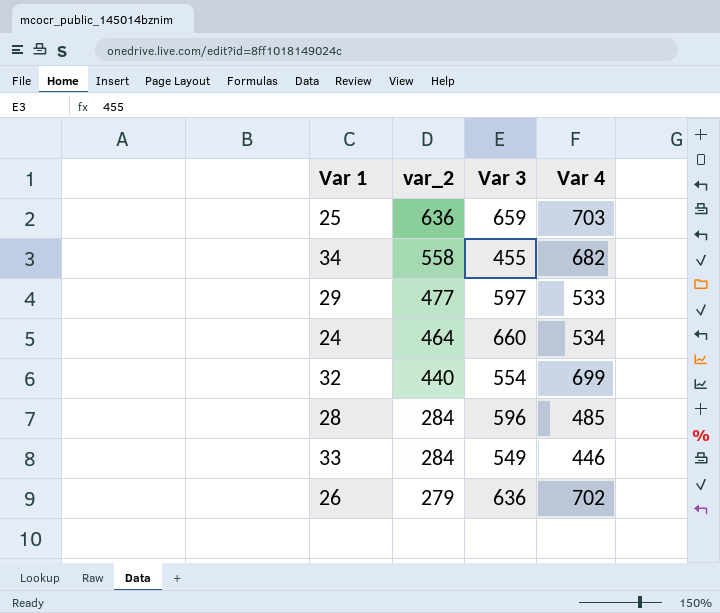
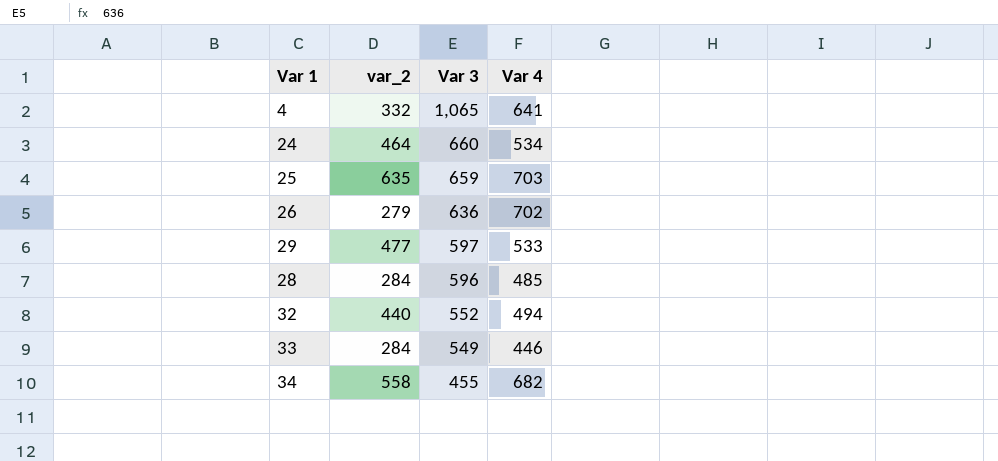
row order: var_2 descending -> Var 3 descending
row 4: none -> 332 | 1,065 | 641
25 | var_2: 636 -> 635
32 | Var 3: 554 -> 552
32 | Var 4: 699 -> 494

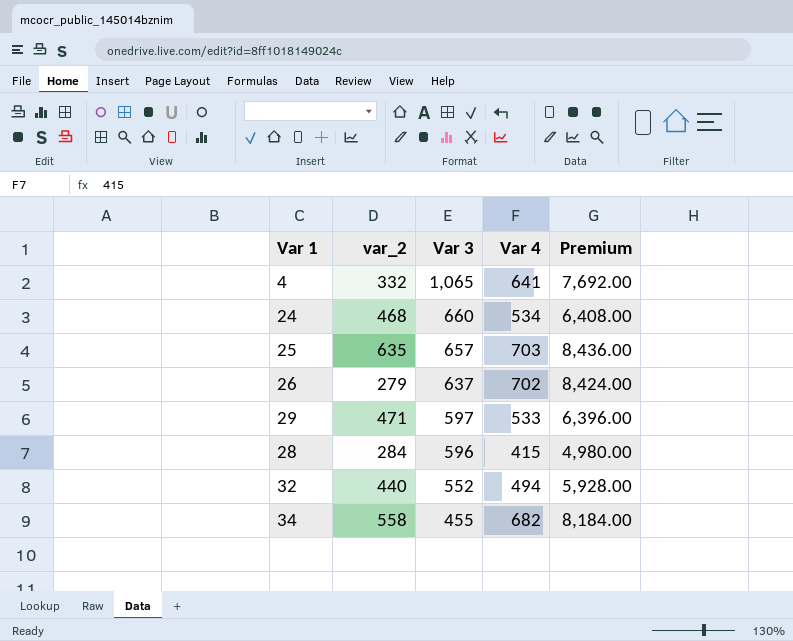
column Premium | formula: none -> [Var 4] * 12
row 33: 284 | 549 | 446 -> none
24 | var_2: 464 -> 468
25 | Var 3: 659 -> 657
26 | Var 3: 636 -> 637
29 | var_2: 477 -> 471
28 | Var 4: 485 -> 415

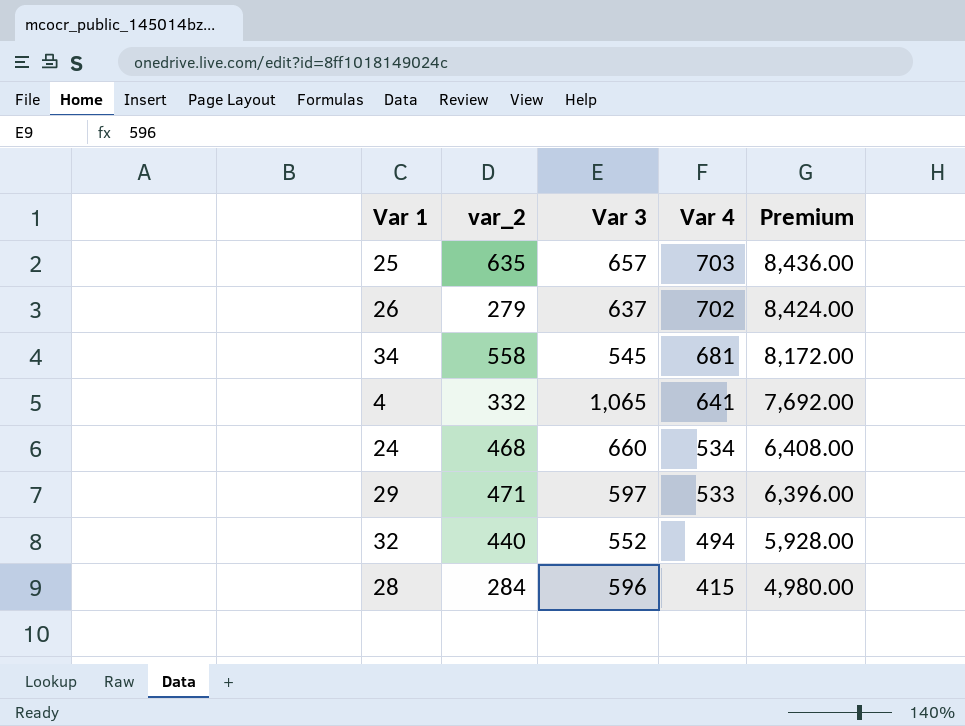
row order: Var 3 descending -> Var 4 descending
34 | Var 3: 455 -> 545
34 | Var 4: 682 -> 681
34 | Premium: 8,184.00 -> 8,172.00

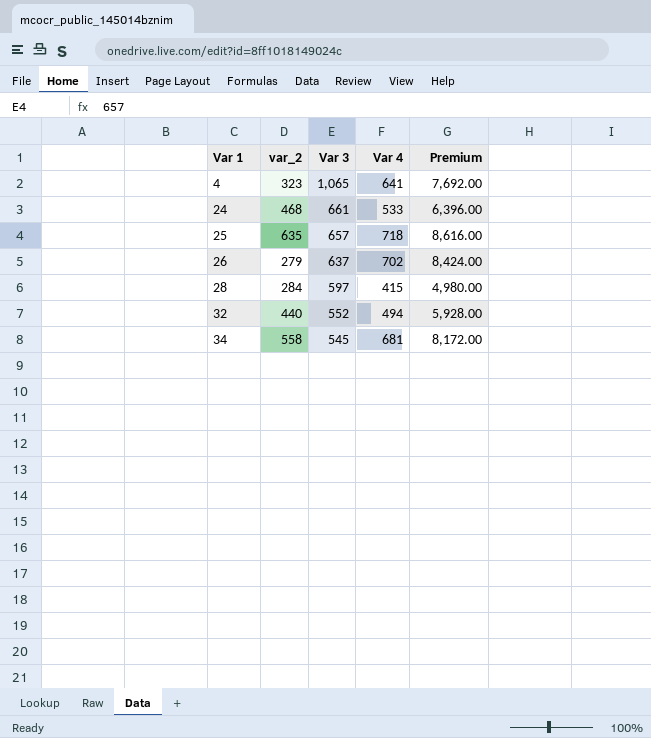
row order: Var 4 descending -> Var 1 ascending
row 29: 471 | 597 | 533 | 6,396.00 -> none
4 | var_2: 332 -> 323
24 | Var 3: 660 -> 661
24 | Var 4: 534 -> 533
24 | Premium: 6,408.00 -> 6,396.00
25 | Var 4: 703 -> 718
25 | Premium: 8,436.00 -> 8,616.00
28 | Var 3: 596 -> 597

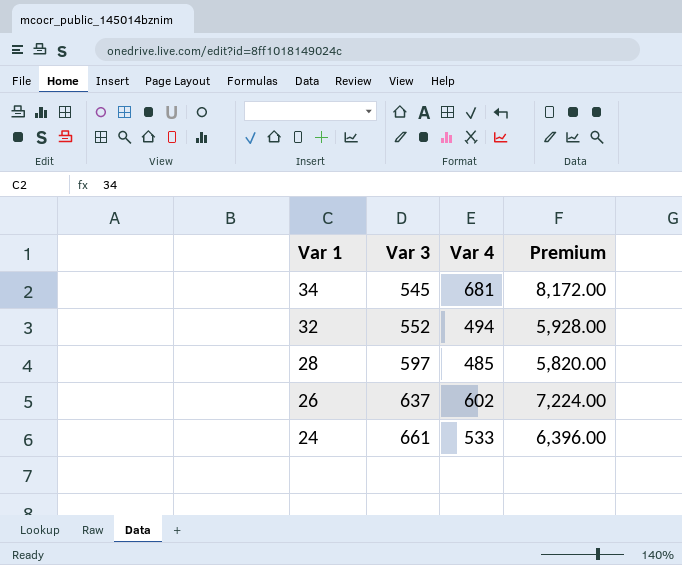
row order: Var 1 ascending -> Var 1 descending
column var_2 | position: 2 -> none
row 4: 323 | 1,065 | 641 | 7,692.00 -> none
row 25: 635 | 657 | 718 | 8,616.00 -> none
28 | Var 4: 415 -> 485
28 | Premium: 4,980.00 -> 5,820.00
26 | Var 4: 702 -> 602
26 | Premium: 8,424.00 -> 7,224.00

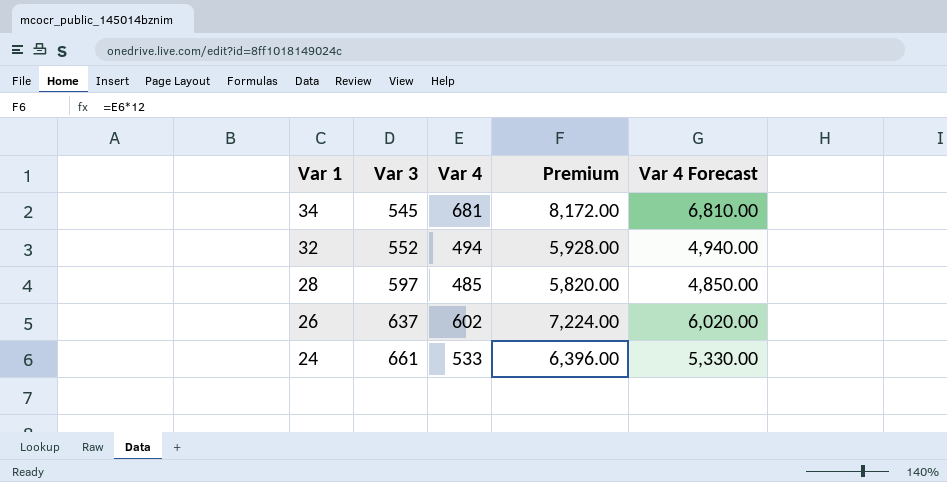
column Var 4 Forecast | formula: none -> [Var 4] * 10

